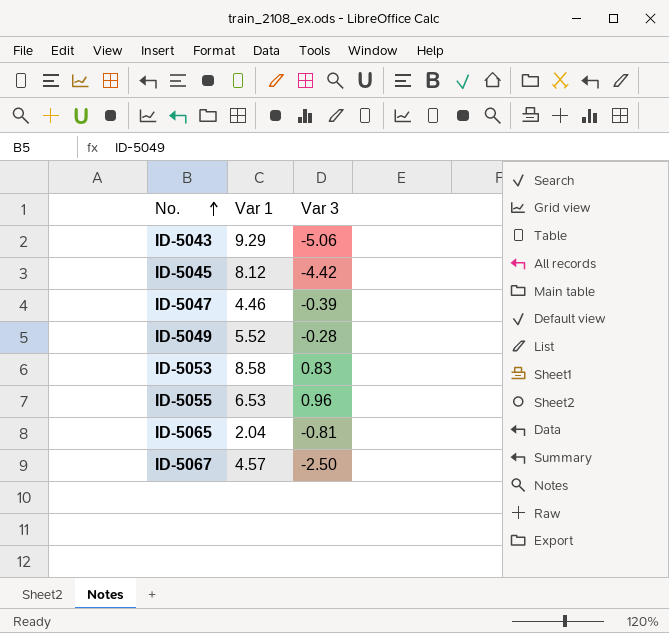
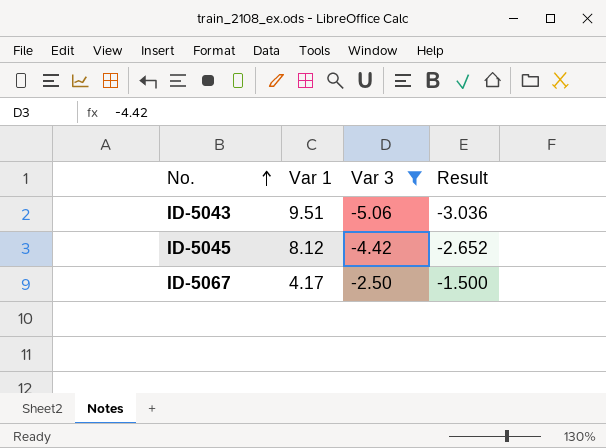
filter: none -> Var 3 <= -2.50
column Result | formula: none -> [Var 3] * 0.6
ID-5043 | Var 1: 9.29 -> 9.51
ID-5067 | Var 1: 4.57 -> 4.17

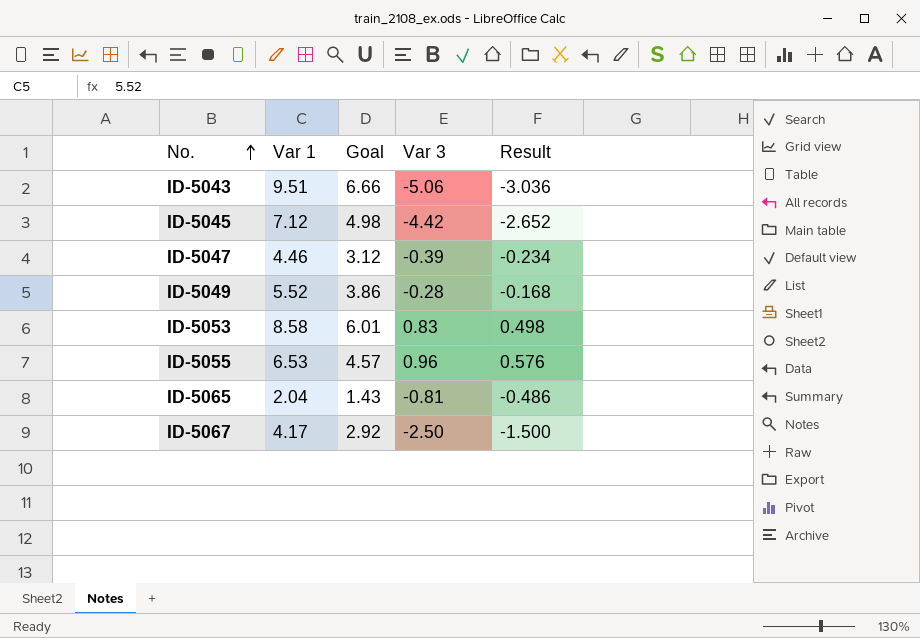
filter: Var 3 <= -2.50 -> none
column Goal | formula: none -> [Var 1] * 0.7
ID-5045 | Var 1: 8.12 -> 7.12

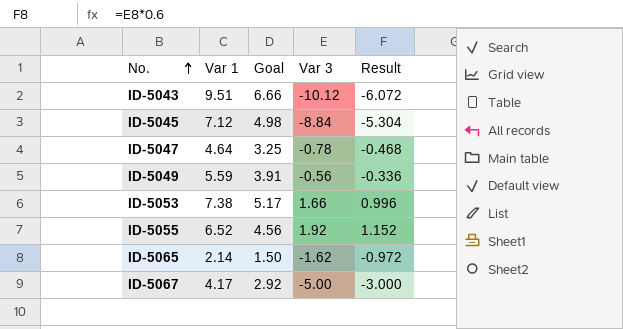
ID-5043 | Var 3: -5.06 -> -10.12
ID-5043 | Result: -3.036 -> -6.072
ID-5045 | Var 3: -4.42 -> -8.84
ID-5045 | Result: -2.652 -> -5.304
ID-5047 | Var 1: 4.46 -> 4.64
ID-5047 | Goal: 3.12 -> 3.25
ID-5047 | Var 3: -0.39 -> -0.78
ID-5047 | Result: -0.234 -> -0.468
ID-5049 | Var 1: 5.52 -> 5.59
ID-5049 | Goal: 3.86 -> 3.91
ID-5049 | Var 3: -0.28 -> -0.56
ID-5049 | Result: -0.168 -> -0.336
ID-5053 | Var 1: 8.58 -> 7.38
ID-5053 | Goal: 6.01 -> 5.17
ID-5053 | Var 3: 0.83 -> 1.66
ID-5053 | Result: 0.498 -> 0.996
ID-5055 | Var 1: 6.53 -> 6.52
ID-5055 | Goal: 4.57 -> 4.56
ID-5055 | Var 3: 0.96 -> 1.92
ID-5055 | Result: 0.576 -> 1.152
ID-5065 | Var 1: 2.04 -> 2.14
ID-5065 | Goal: 1.43 -> 1.50
ID-5065 | Var 3: -0.81 -> -1.62
ID-5065 | Result: -0.486 -> -0.972
ID-5067 | Var 3: -2.50 -> -5.00
ID-5067 | Result: -1.500 -> -3.000

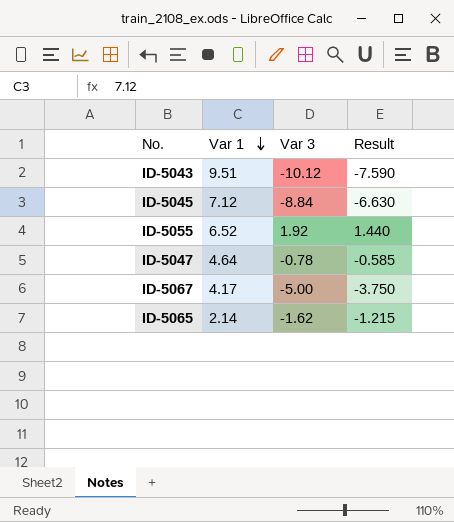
row order: No. ascending -> Var 1 descending
column Goal | formula: [Var 1] * 0.7 -> none
column Result | formula: [Var 3] * 0.6 -> [Var 3] * 0.75
row ID-5049: 5.59 | 3.91 | -0.56 | -0.336 -> none
row ID-5053: 7.38 | 5.17 | 1.66 | 0.996 -> none

